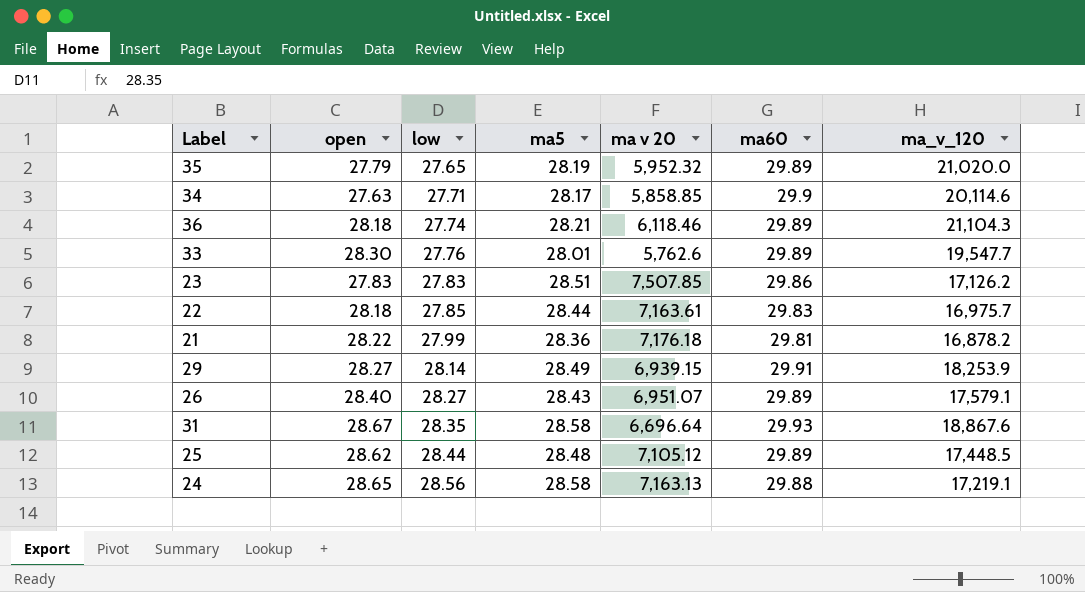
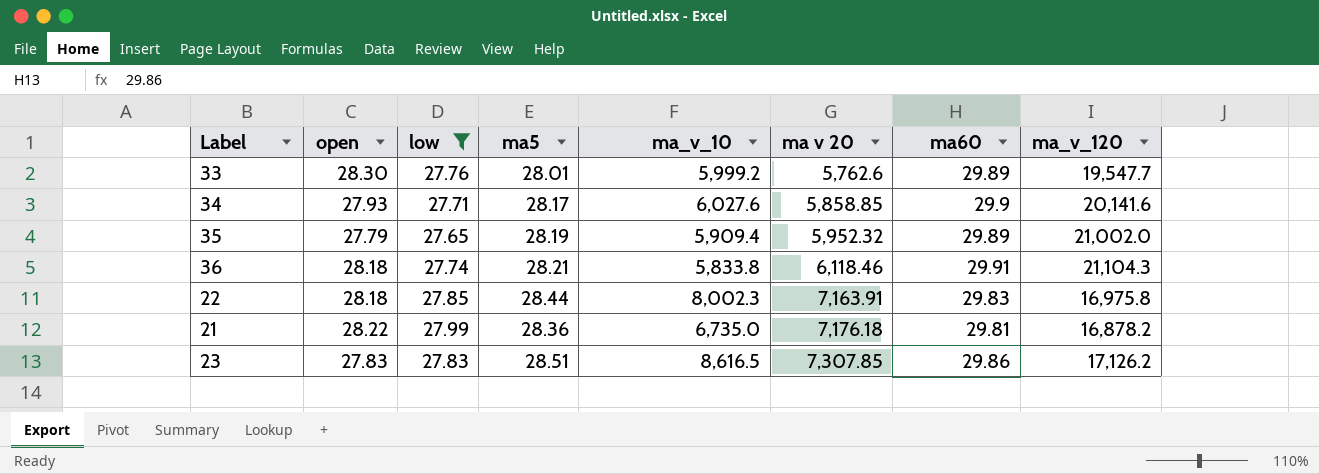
filter: none -> low <= 27.99
row order: low ascending -> ma v 20 ascending
column ma_v_10 | position: none -> 5
34 | open: 27.63 -> 27.93
34 | ma_v_120: 20,114.6 -> 20,141.6
35 | ma_v_120: 21,020.0 -> 21,002.0
36 | ma60: 29.89 -> 29.91
22 | ma v 20: 7,163.61 -> 7,163.91
22 | ma_v_120: 16,975.7 -> 16,975.8
23 | ma v 20: 7,507.85 -> 7,307.85

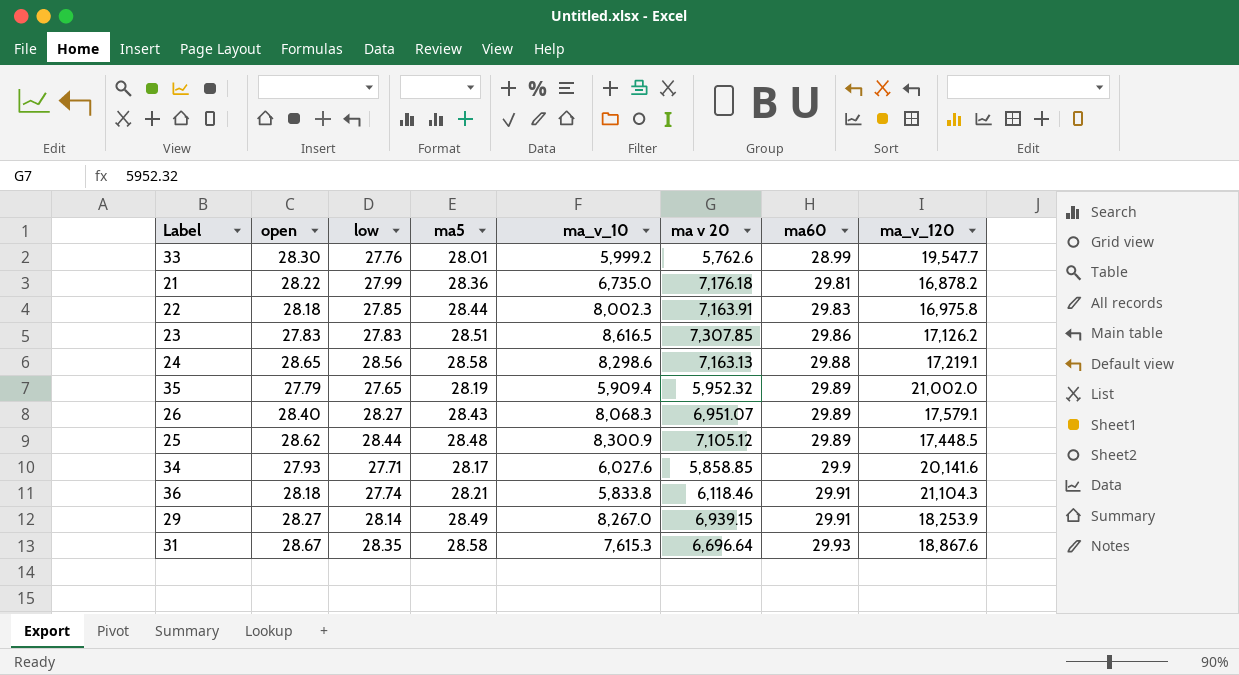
filter: low <= 27.99 -> none
row order: ma v 20 ascending -> ma60 ascending
33 | ma60: 29.89 -> 28.99

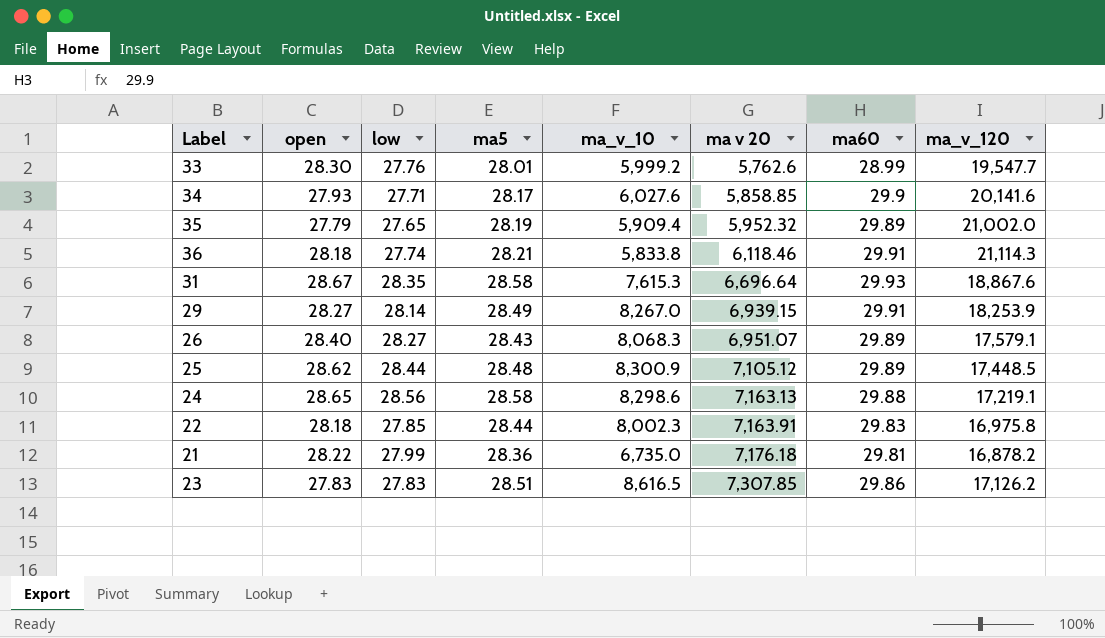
row order: ma60 ascending -> ma v 20 ascending
36 | ma_v_120: 21,104.3 -> 21,114.3

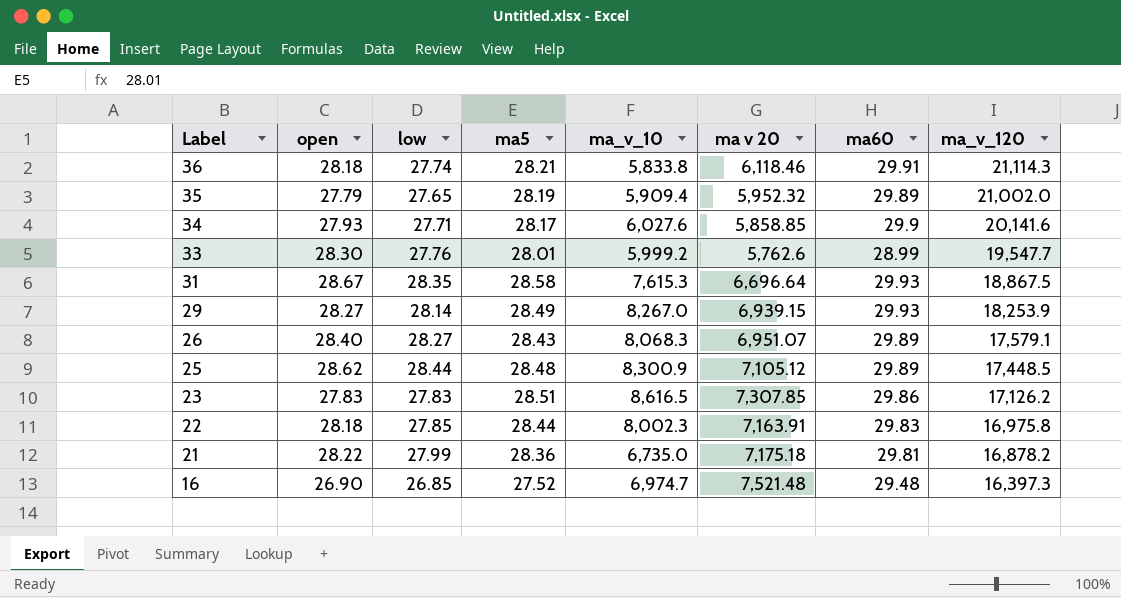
row order: ma v 20 ascending -> Label descending
row 24: 28.65 | 28.56 | 28.58 | 8,298.6 | 7,163.13 | 29.88 | 17,219.1 -> none
31 | ma_v_120: 18,867.6 -> 18,867.5
29 | ma60: 29.91 -> 29.93
21 | ma v 20: 7,176.18 -> 7,175.18
row 16: none -> 26.90 | 26.85 | 27.52 | 6,974.7 | 7,521.48 | 29.48 | 16,397.3

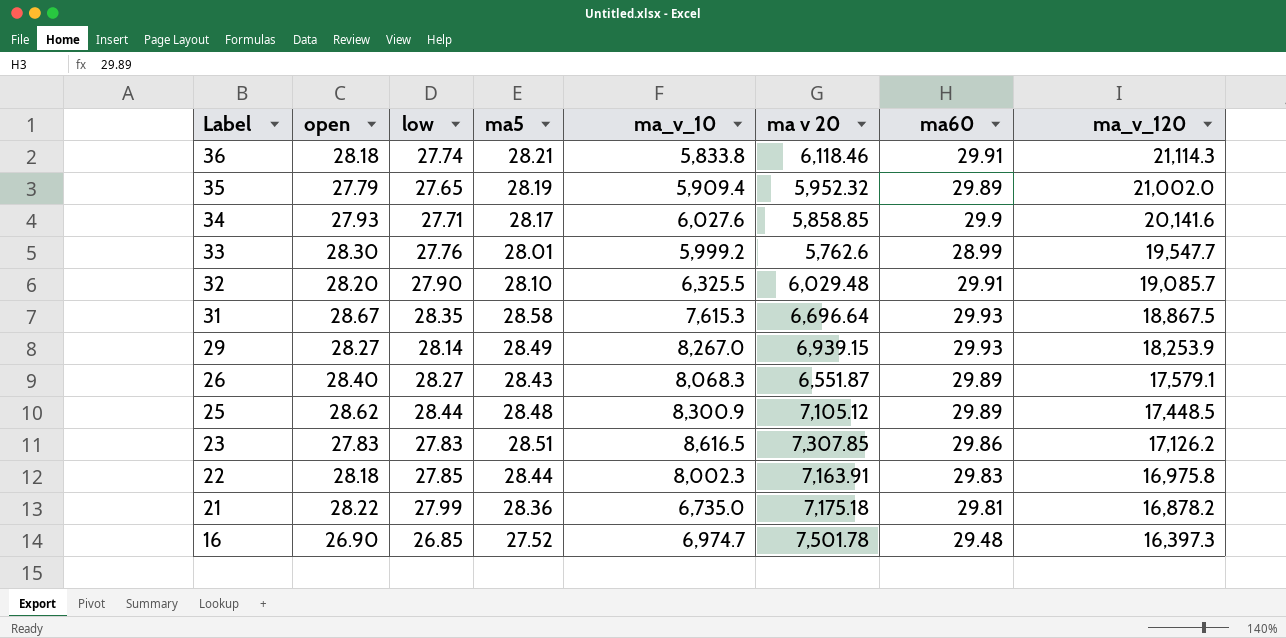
row 32: none -> 28.20 | 27.90 | 28.10 | 6,325.5 | 6,029.48 | 29.91 | 19,085.7
26 | ma v 20: 6,951.07 -> 6,551.87
16 | ma v 20: 7,521.48 -> 7,501.78

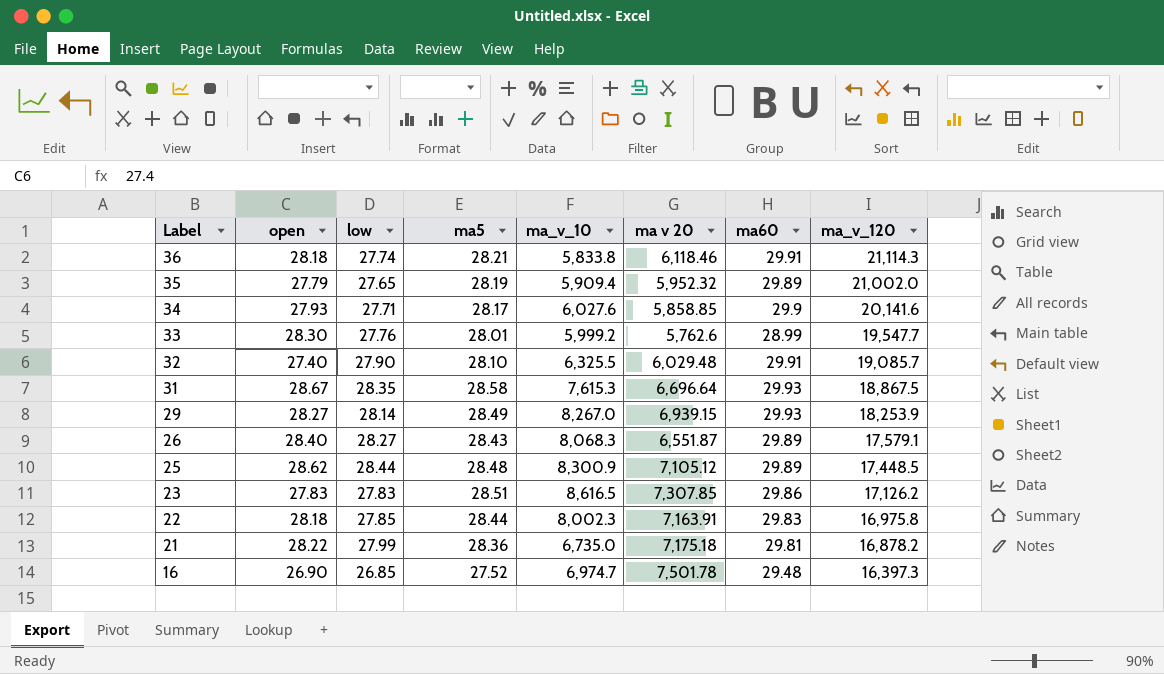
32 | open: 28.20 -> 27.40

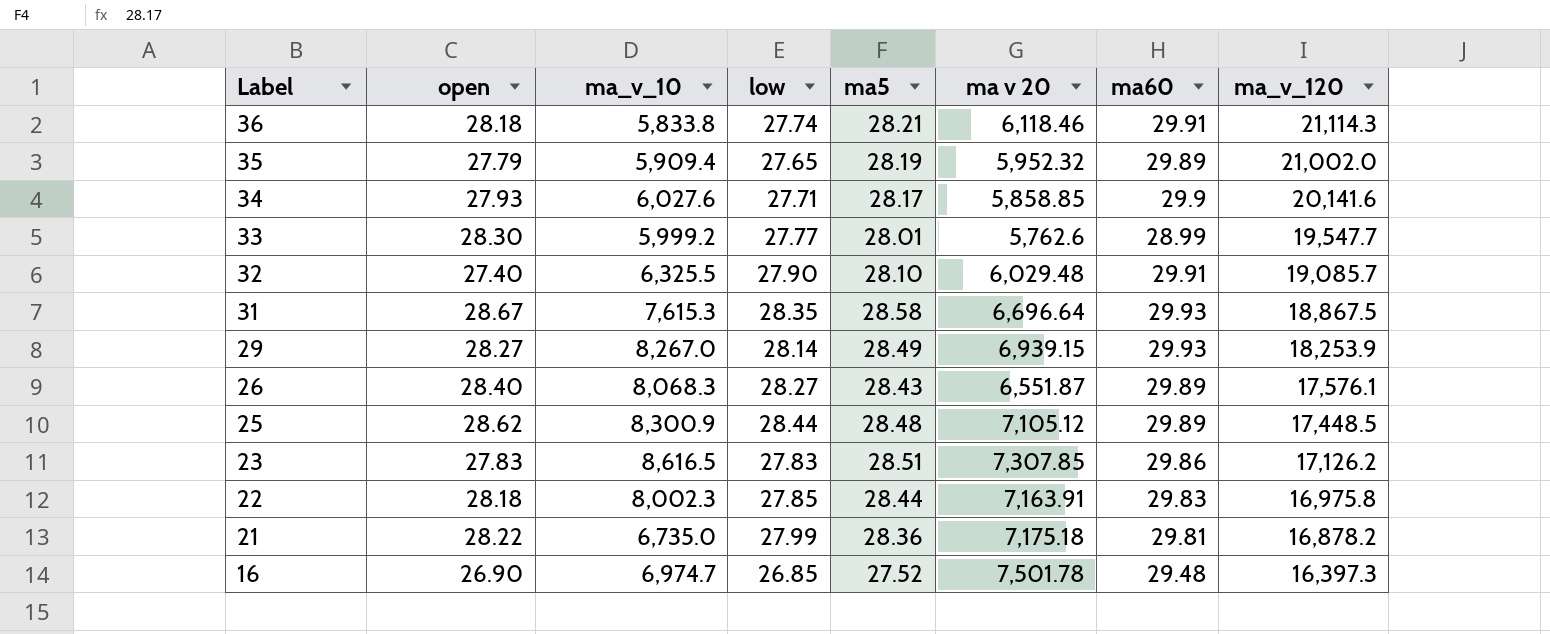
column ma_v_10 | position: 5 -> 3
33 | low: 27.76 -> 27.77
26 | ma_v_120: 17,579.1 -> 17,576.1

